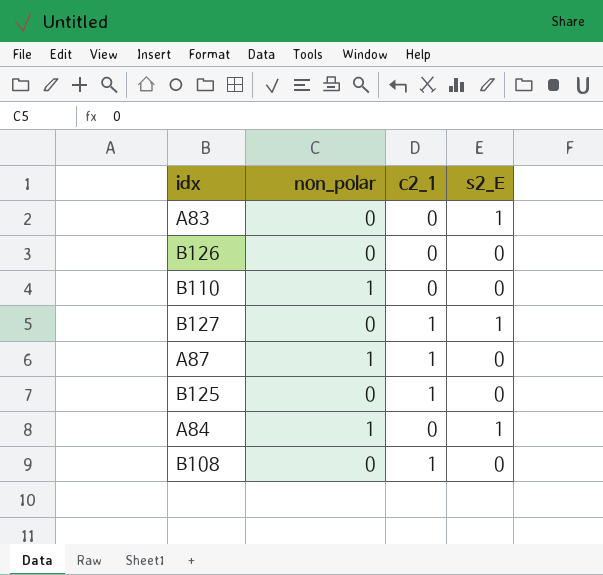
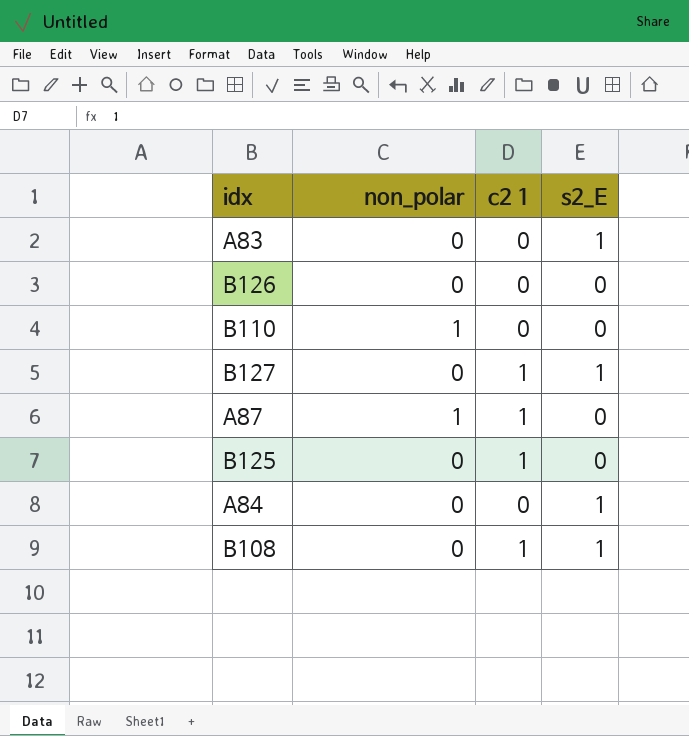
column name: c2_1 -> c2 1
A84 | non_polar: 1 -> 0
B108 | s2_E: 0 -> 1

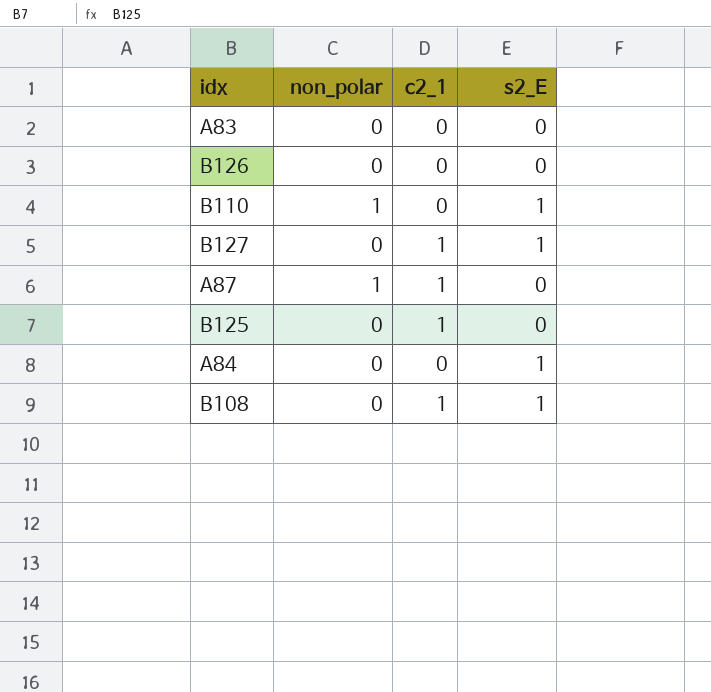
column name: c2 1 -> c2_1
A83 | s2_E: 1 -> 0
B110 | s2_E: 0 -> 1

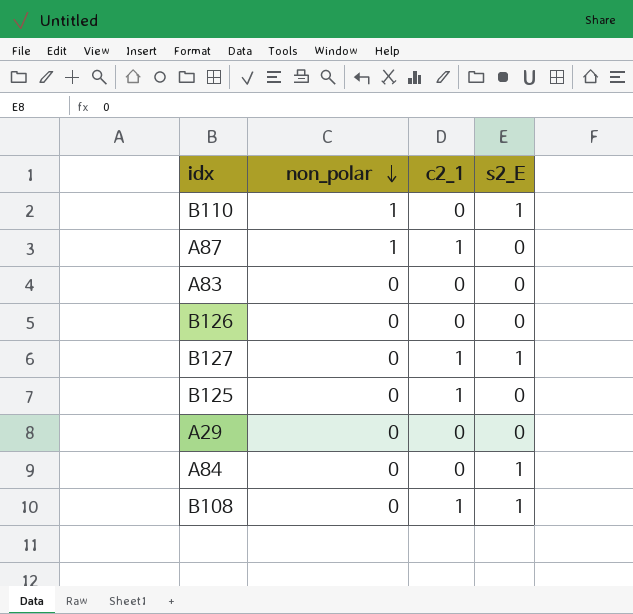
row order: none -> non_polar descending
row A29: none -> 0 | 0 | 0

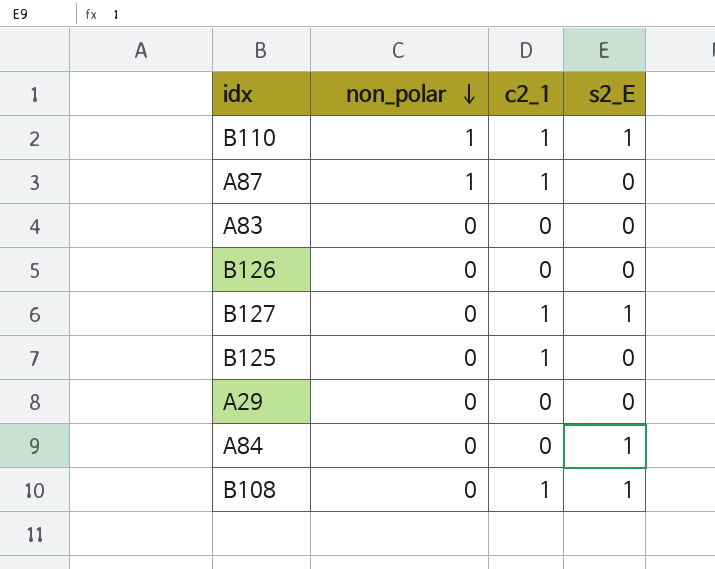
B110 | c2_1: 0 -> 1

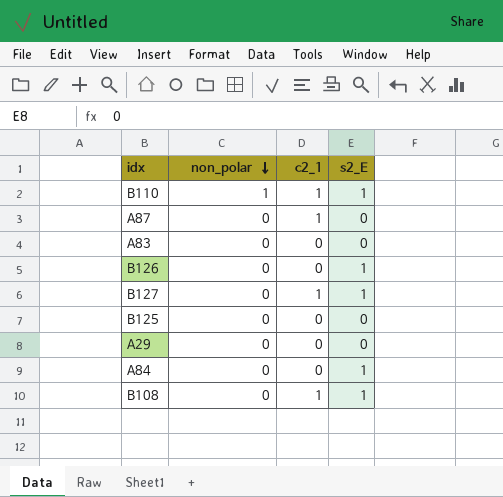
A87 | non_polar: 1 -> 0
B126 | s2_E: 0 -> 1
B125 | c2_1: 1 -> 0

